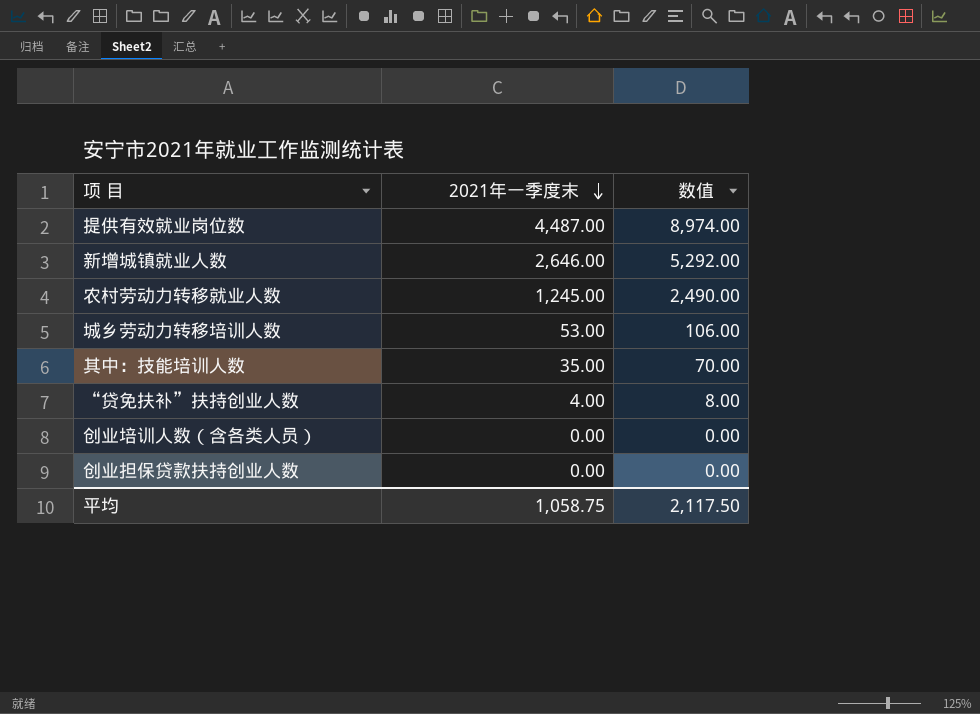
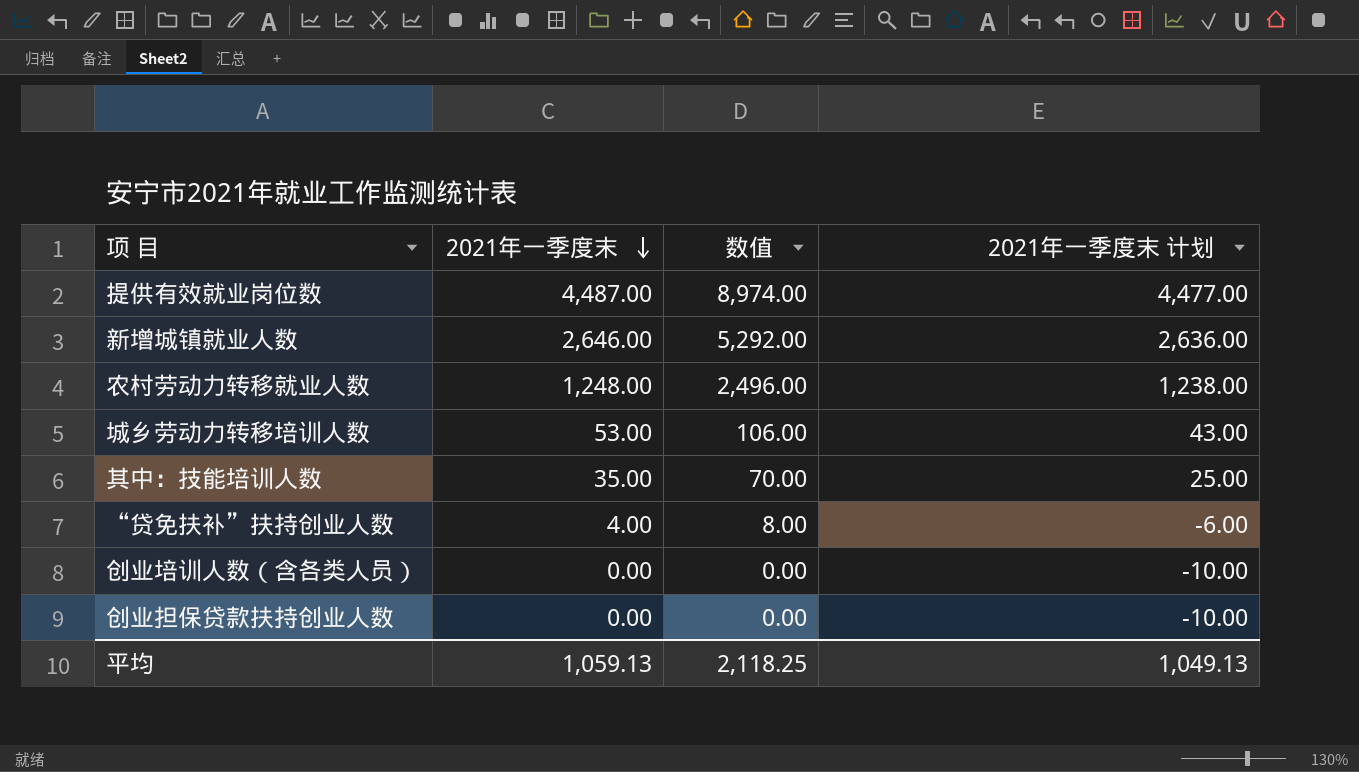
column 2021年一季度末 计划 | formula: none -> [2021年一季度末] - 10
农村劳动力转移就业人数 | 2021年一季度末: 1,245.00 -> 1,248.00
农村劳动力转移就业人数 | 数值: 2,490.00 -> 2,496.00
平均 | 2021年一季度末: 1,058.75 -> 1,059.13
平均 | 数值: 2,117.50 -> 2,118.25

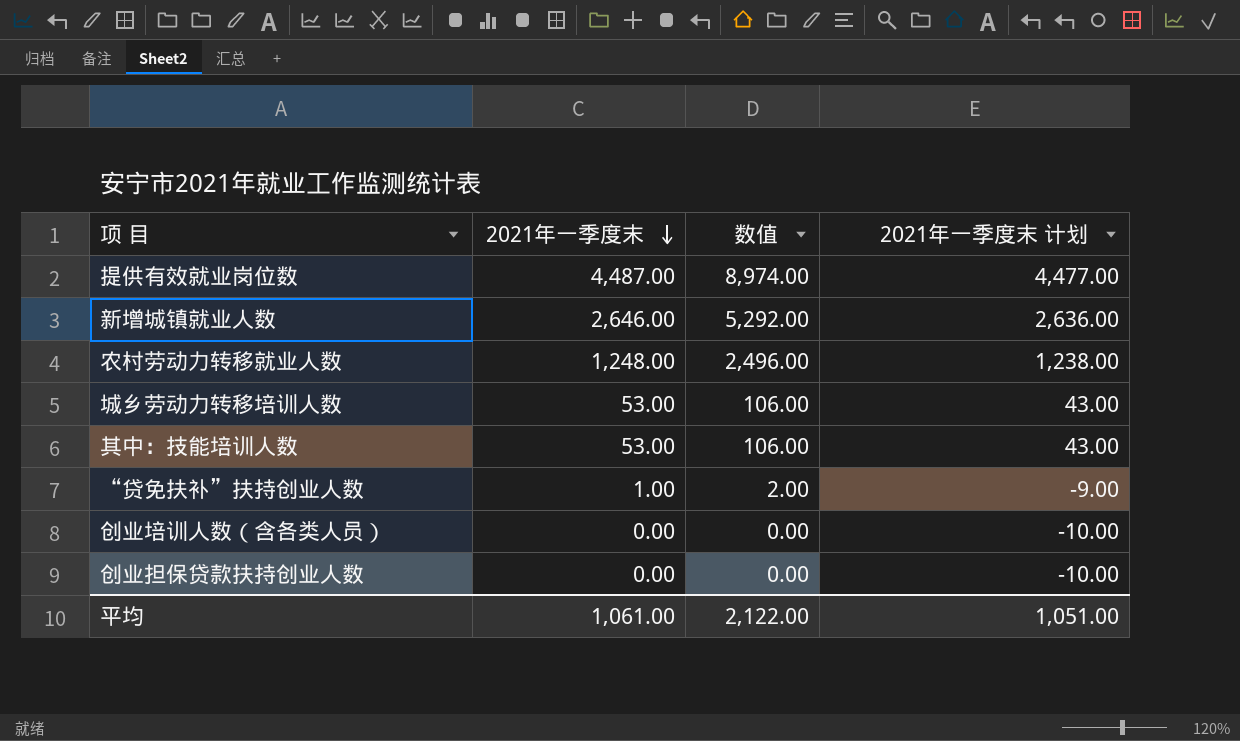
其中：技能培训人数 | 2021年一季度末: 35.00 -> 53.00
其中：技能培训人数 | 数值: 70.00 -> 106.00
其中：技能培训人数 | 2021年一季度末 计划: 25.00 -> 43.00
“贷免扶补”扶持创业人数 | 2021年一季度末: 4.00 -> 1.00
“贷免扶补”扶持创业人数 | 数值: 8.00 -> 2.00
“贷免扶补”扶持创业人数 | 2021年一季度末 计划: -6.00 -> -9.00
平均 | 2021年一季度末: 1,059.13 -> 1,061.00
平均 | 数值: 2,118.25 -> 2,122.00
平均 | 2021年一季度末 计划: 1,049.13 -> 1,051.00

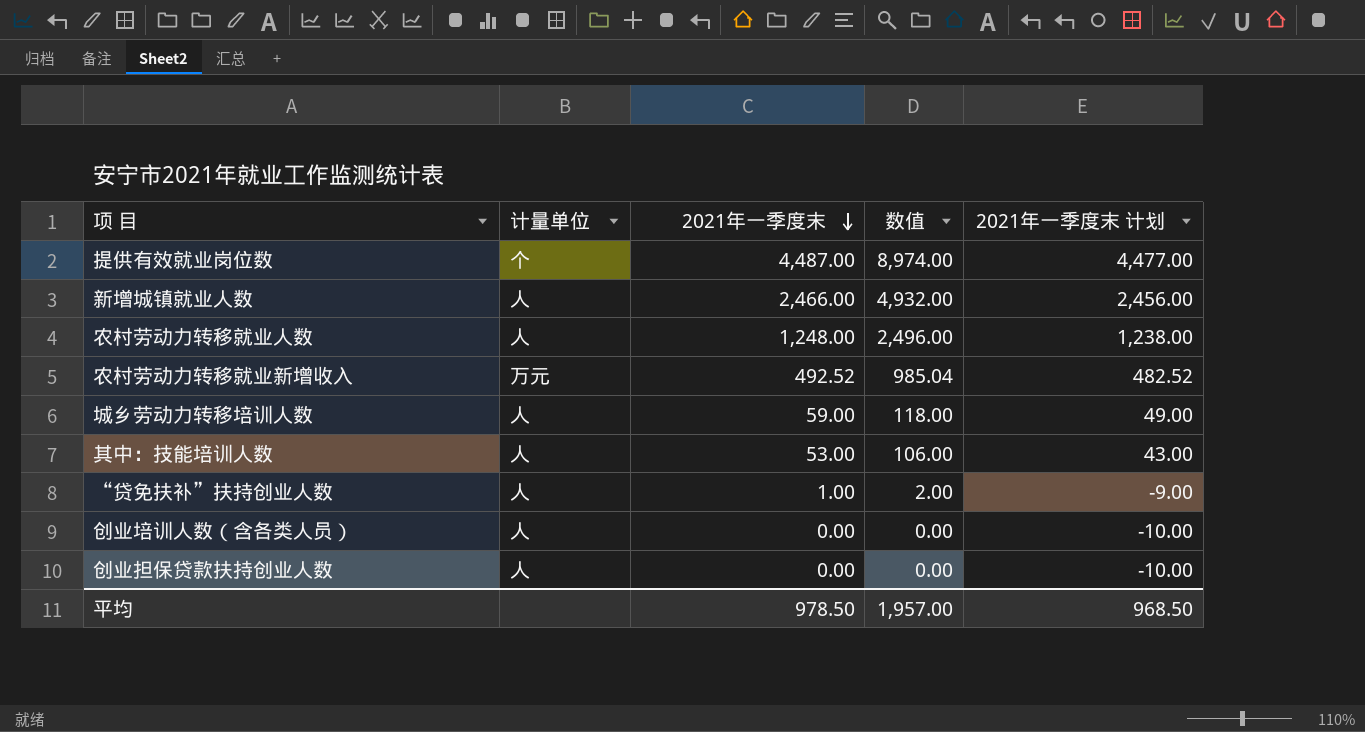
column 计量单位 | position: none -> 2
新增城镇就业人数 | 2021年一季度末: 2,646.00 -> 2,466.00
新增城镇就业人数 | 数值: 5,292.00 -> 4,932.00
新增城镇就业人数 | 2021年一季度末 计划: 2,636.00 -> 2,456.00
row 农村劳动力转移就业新增收入: none -> 万元 | 492.52 | 985.04 | 482.52
城乡劳动力转移培训人数 | 2021年一季度末: 53.00 -> 59.00
城乡劳动力转移培训人数 | 数值: 106.00 -> 118.00
城乡劳动力转移培训人数 | 2021年一季度末 计划: 43.00 -> 49.00
平均 | 2021年一季度末: 1,061.00 -> 978.50
平均 | 数值: 2,122.00 -> 1,957.00
平均 | 2021年一季度末 计划: 1,051.00 -> 968.50

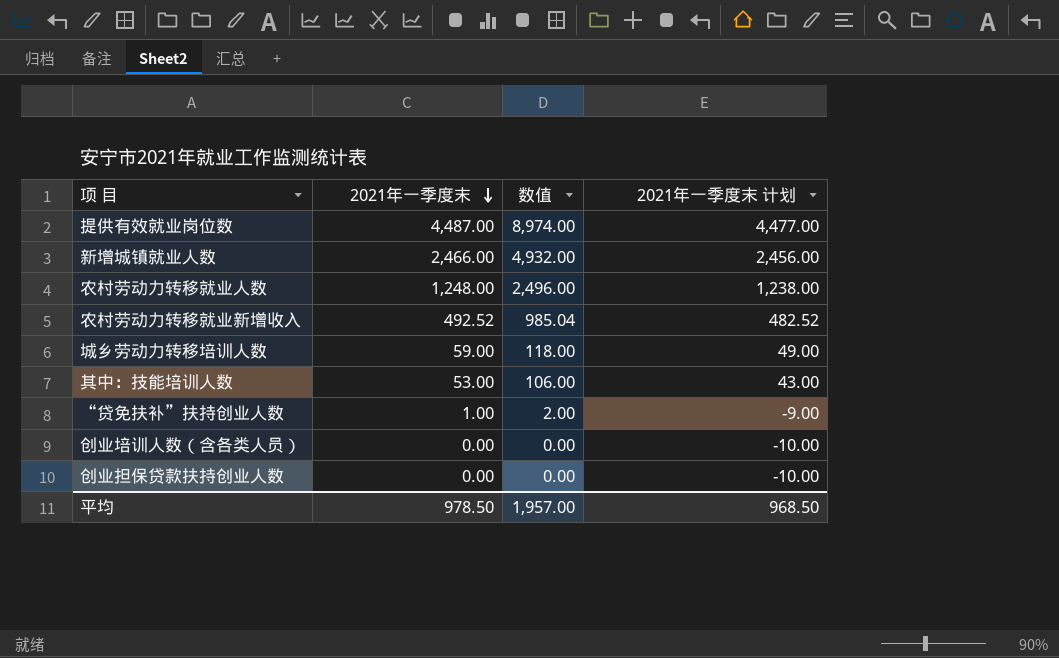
column 计量单位 | position: 2 -> none

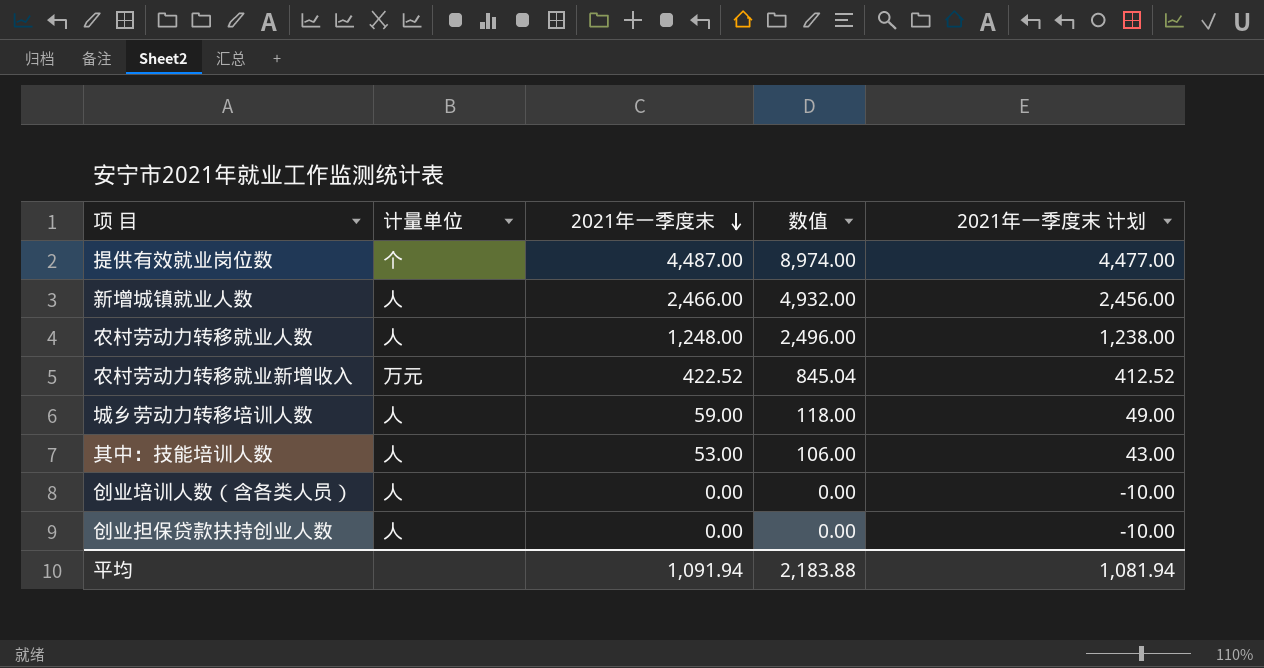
column 计量单位 | position: none -> 2
row “贷免扶补”扶持创业人数: 1.00 | 2.00 | -9.00 -> none
农村劳动力转移就业新增收入 | 2021年一季度末: 492.52 -> 422.52
农村劳动力转移就业新增收入 | 数值: 985.04 -> 845.04
农村劳动力转移就业新增收入 | 2021年一季度末 计划: 482.52 -> 412.52
平均 | 2021年一季度末: 978.50 -> 1,091.94
平均 | 数值: 1,957.00 -> 2,183.88
平均 | 2021年一季度末 计划: 968.50 -> 1,081.94

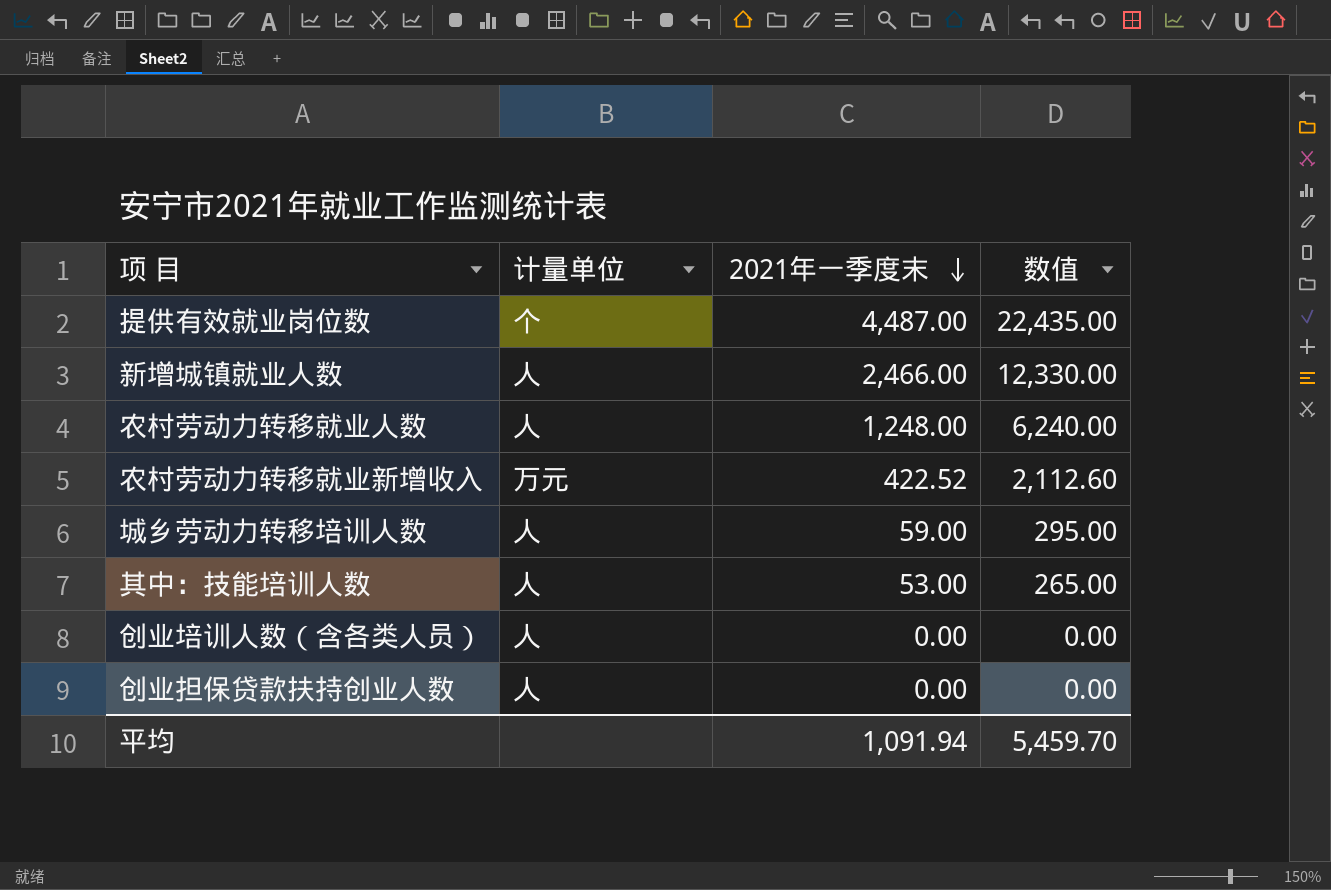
column 2021年一季度末 计划 | formula: [2021年一季度末] - 10 -> none
column 数值 | formula: [2021年一季度末] * 2 -> [2021年一季度末] * 5
平均 | 数值: 2,183.88 -> 5,459.70

